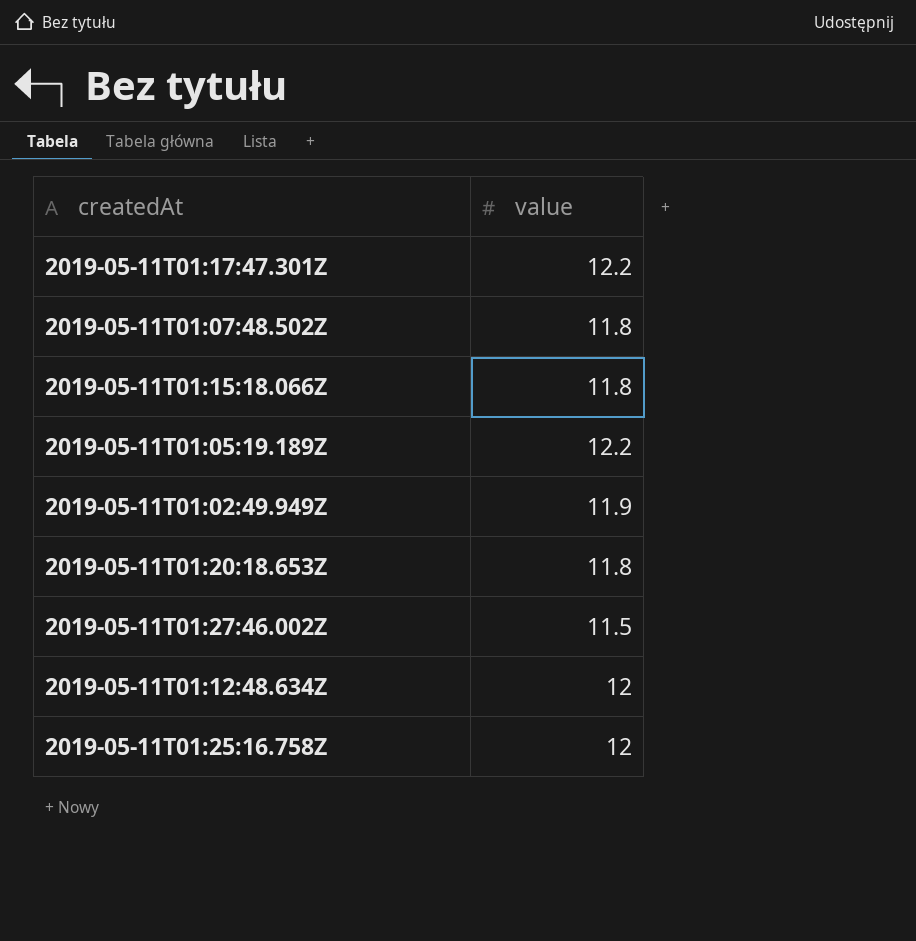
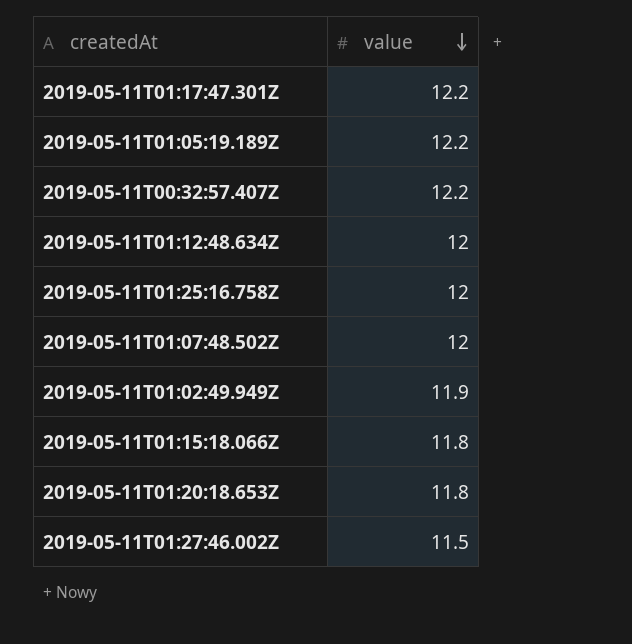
row order: none -> value descending
row 2019-05-11T00:32:57.407Z: none -> 12.2
2019-05-11T01:07:48.502Z | value: 11.8 -> 12

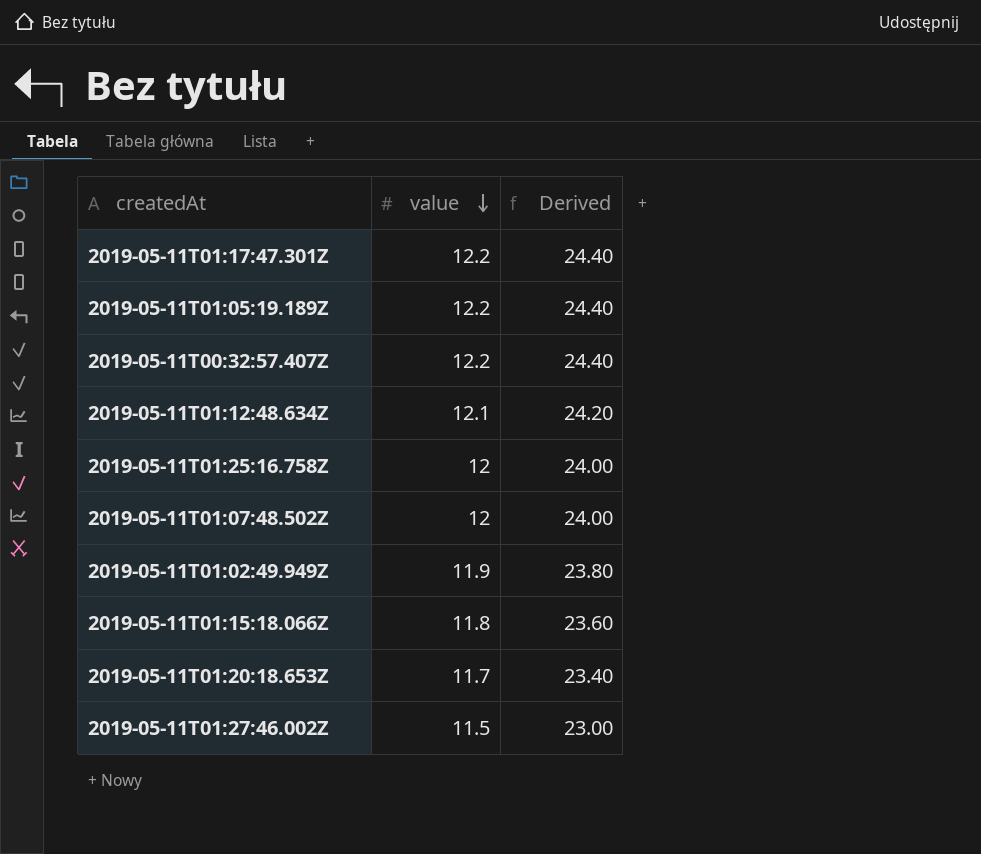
column Derived | formula: none -> [value] * 2
2019-05-11T01:12:48.634Z | value: 12 -> 12.1
2019-05-11T01:20:18.653Z | value: 11.8 -> 11.7

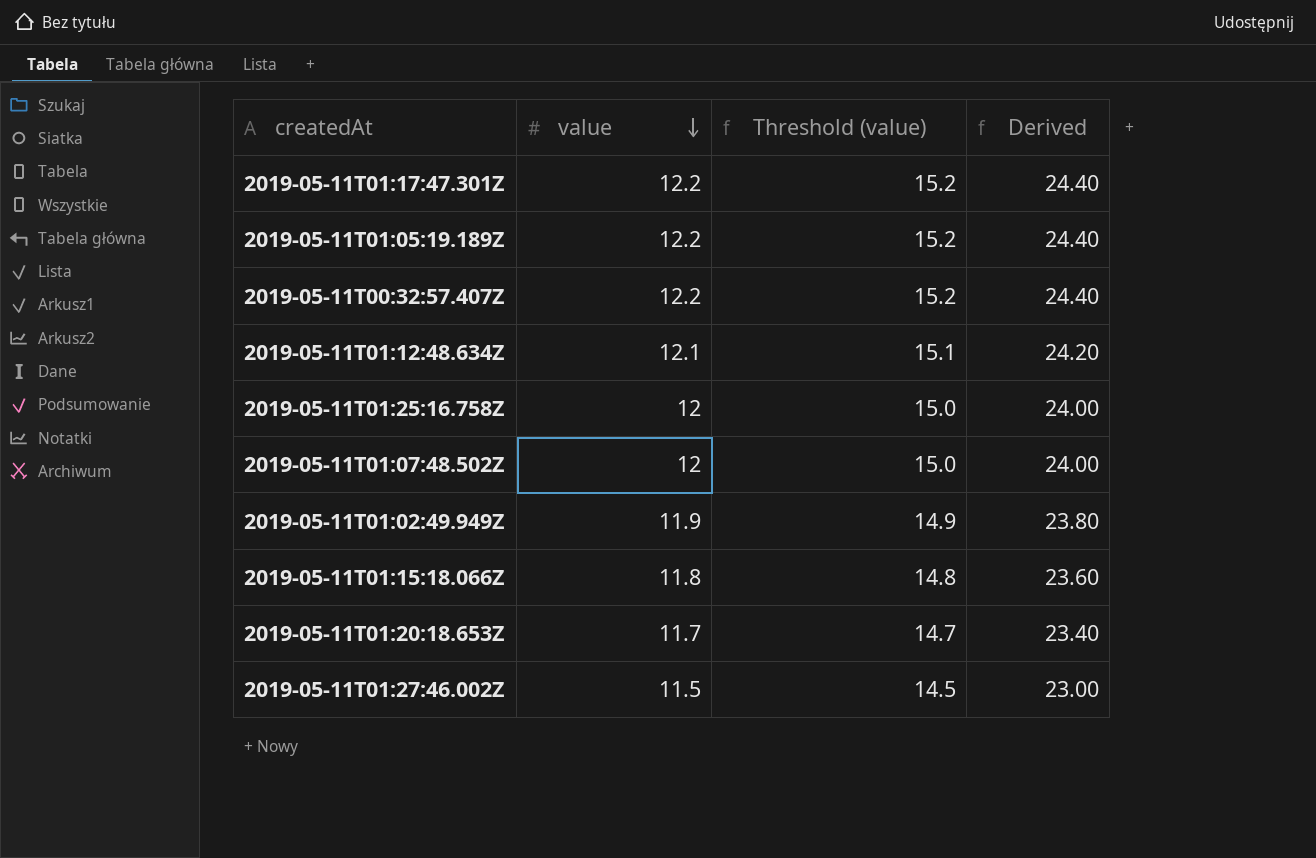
column Threshold (value) | formula: none -> [value] + 3

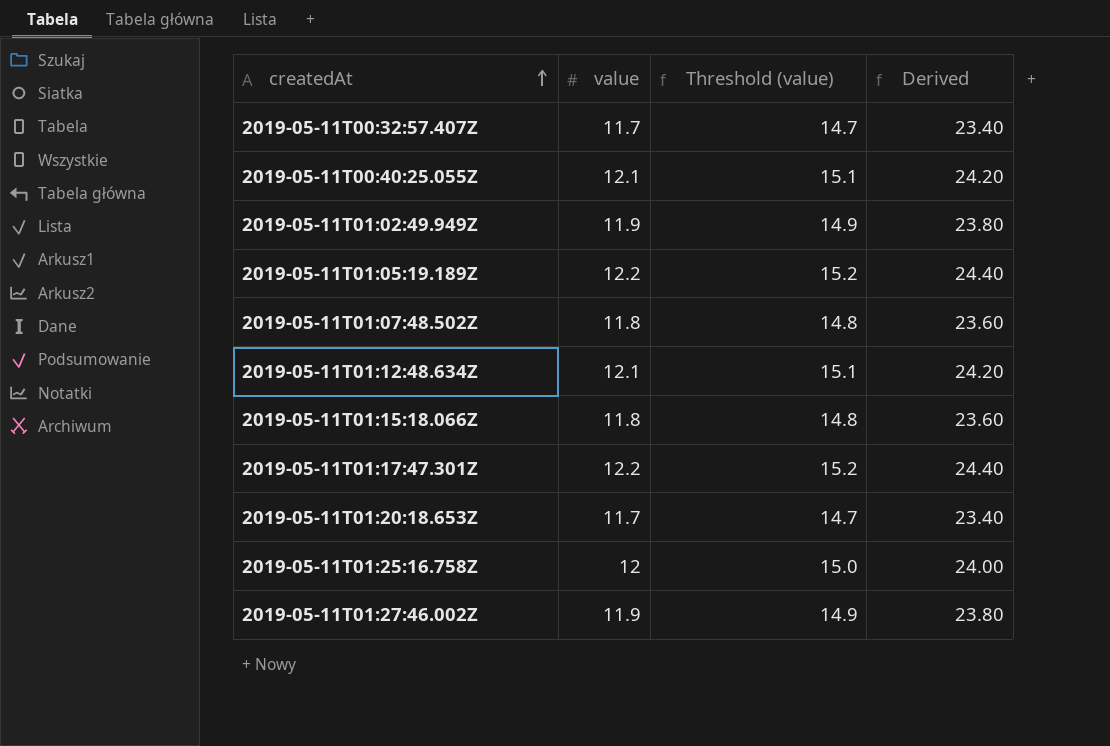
row order: value descending -> createdAt ascending
2019-05-11T00:32:57.407Z | value: 12.2 -> 11.7
2019-05-11T00:32:57.407Z | Threshold (value): 15.2 -> 14.7
2019-05-11T00:32:57.407Z | Derived: 24.40 -> 23.40
row 2019-05-11T00:40:25.055Z: none -> 12.1 | 15.1 | 24.20
2019-05-11T01:07:48.502Z | value: 12 -> 11.8
2019-05-11T01:07:48.502Z | Threshold (value): 15.0 -> 14.8
2019-05-11T01:07:48.502Z | Derived: 24.00 -> 23.60
2019-05-11T01:27:46.002Z | value: 11.5 -> 11.9
2019-05-11T01:27:46.002Z | Threshold (value): 14.5 -> 14.9
2019-05-11T01:27:46.002Z | Derived: 23.00 -> 23.80

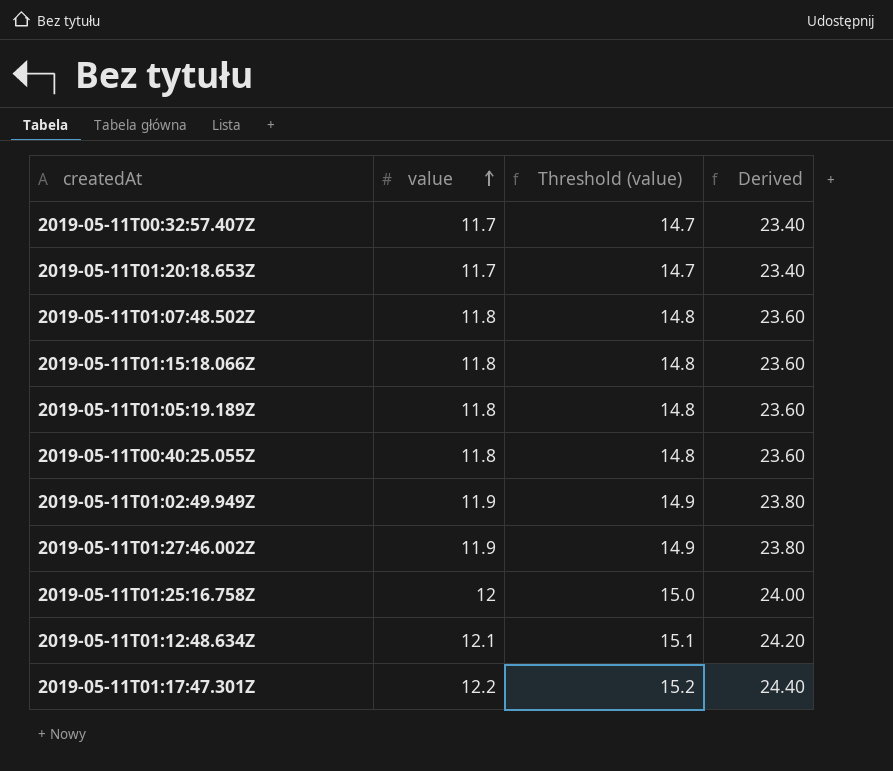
row order: createdAt ascending -> value ascending
2019-05-11T01:05:19.189Z | value: 12.2 -> 11.8
2019-05-11T01:05:19.189Z | Threshold (value): 15.2 -> 14.8
2019-05-11T01:05:19.189Z | Derived: 24.40 -> 23.60
2019-05-11T00:40:25.055Z | value: 12.1 -> 11.8
2019-05-11T00:40:25.055Z | Threshold (value): 15.1 -> 14.8
2019-05-11T00:40:25.055Z | Derived: 24.20 -> 23.60

